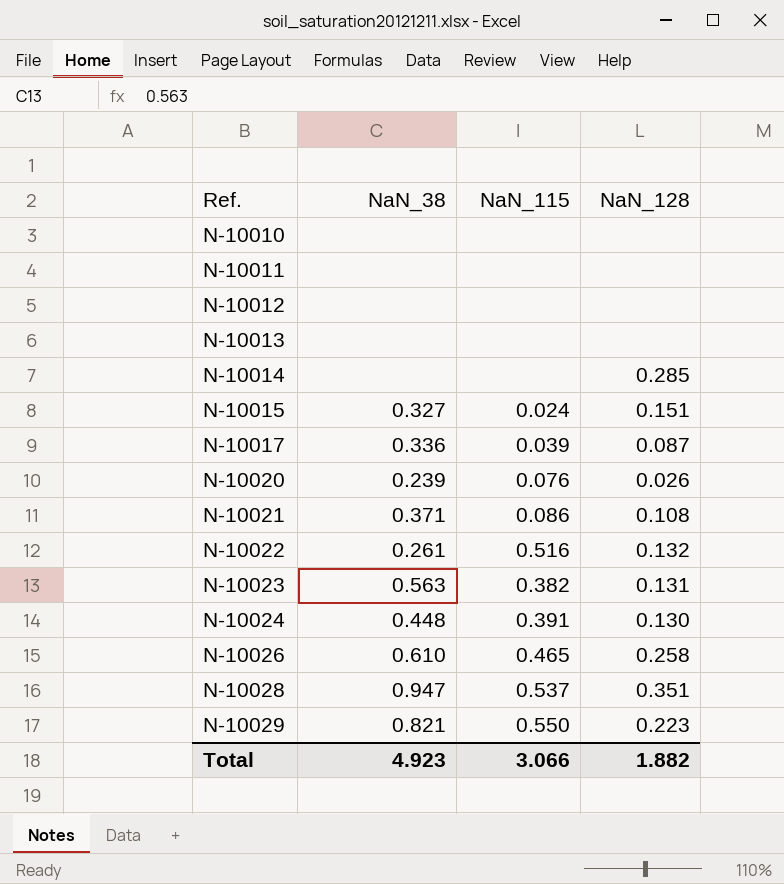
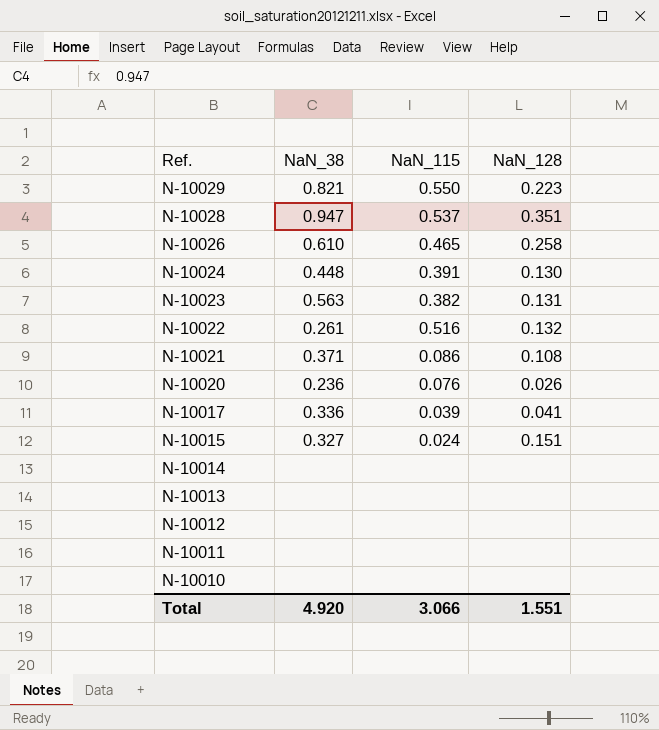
row order: Ref. ascending -> Ref. descending
N-10020 | NaN_38: 0.239 -> 0.236
N-10017 | NaN_128: 0.087 -> 0.041
N-10014 | NaN_128: 0.285 -> none
Total | NaN_38: 4.923 -> 4.920
Total | NaN_128: 1.882 -> 1.551

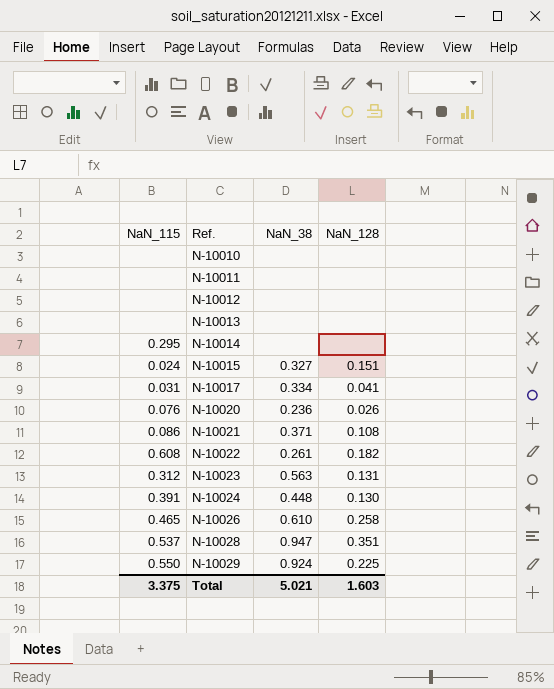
row order: Ref. descending -> Ref. ascending
column NaN_115 | position: 3 -> 1
N-10014 | NaN_115: none -> 0.295
N-10017 | NaN_115: 0.039 -> 0.031
N-10017 | NaN_38: 0.336 -> 0.334
N-10022 | NaN_115: 0.516 -> 0.608
N-10022 | NaN_128: 0.132 -> 0.182
N-10023 | NaN_115: 0.382 -> 0.312
N-10029 | NaN_38: 0.821 -> 0.924
N-10029 | NaN_128: 0.223 -> 0.225
Total | NaN_115: 3.066 -> 3.375
Total | NaN_38: 4.920 -> 5.021
Total | NaN_128: 1.551 -> 1.603

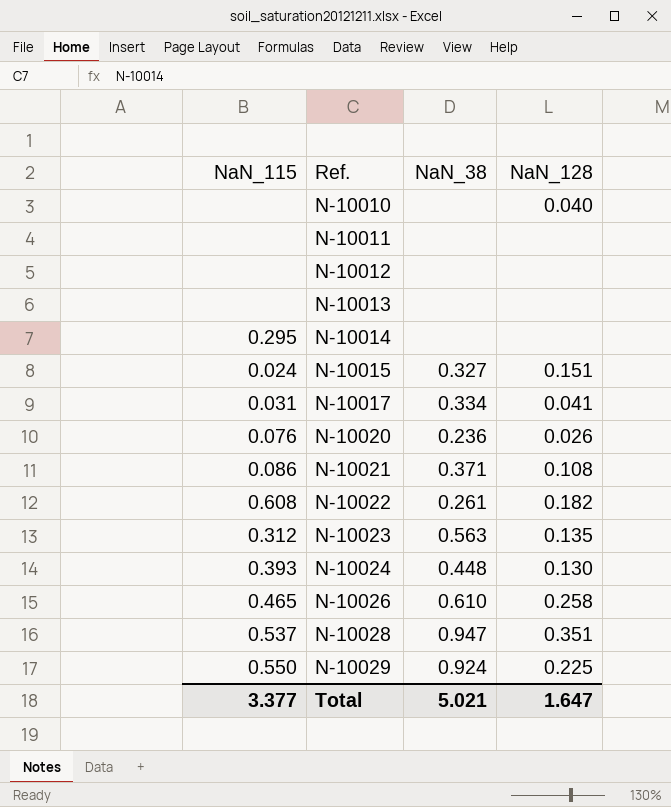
N-10010 | NaN_128: none -> 0.040
N-10023 | NaN_128: 0.131 -> 0.135
N-10024 | NaN_115: 0.391 -> 0.393
Total | NaN_115: 3.375 -> 3.377
Total | NaN_128: 1.603 -> 1.647

